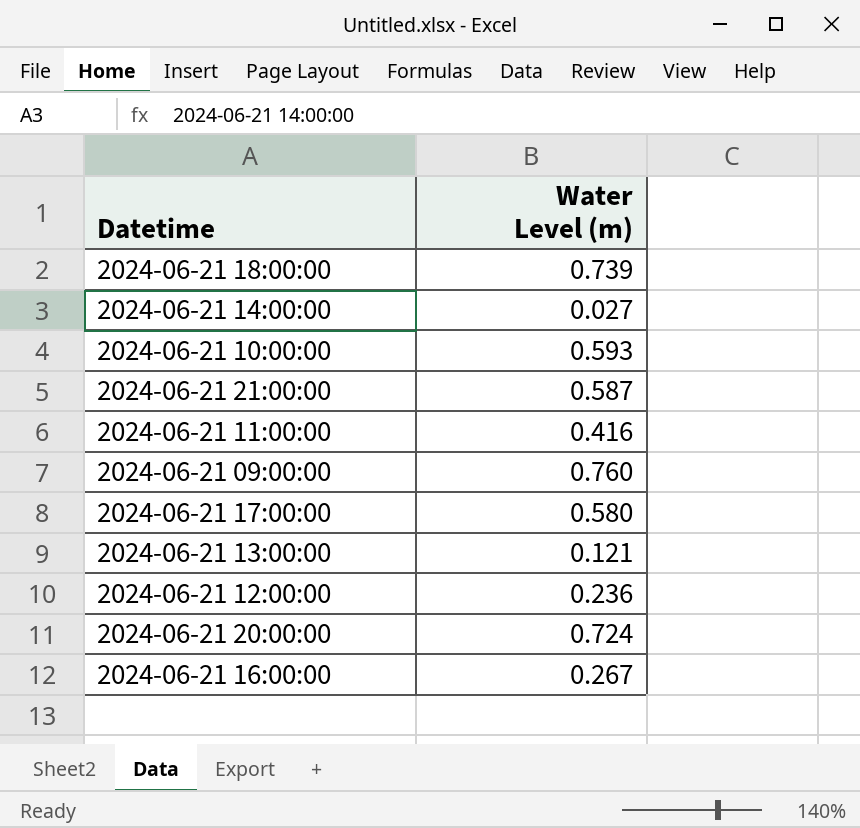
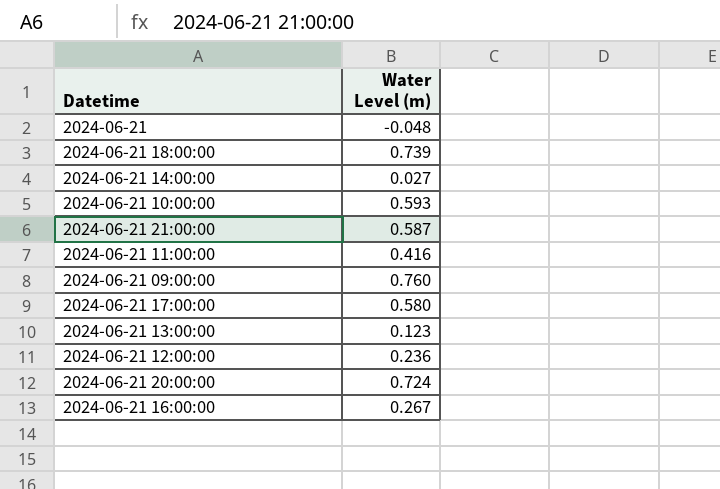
row 2024-06-21: none -> -0.048
2024-06-21 13:00:00 | Water Level (m): 0.121 -> 0.123

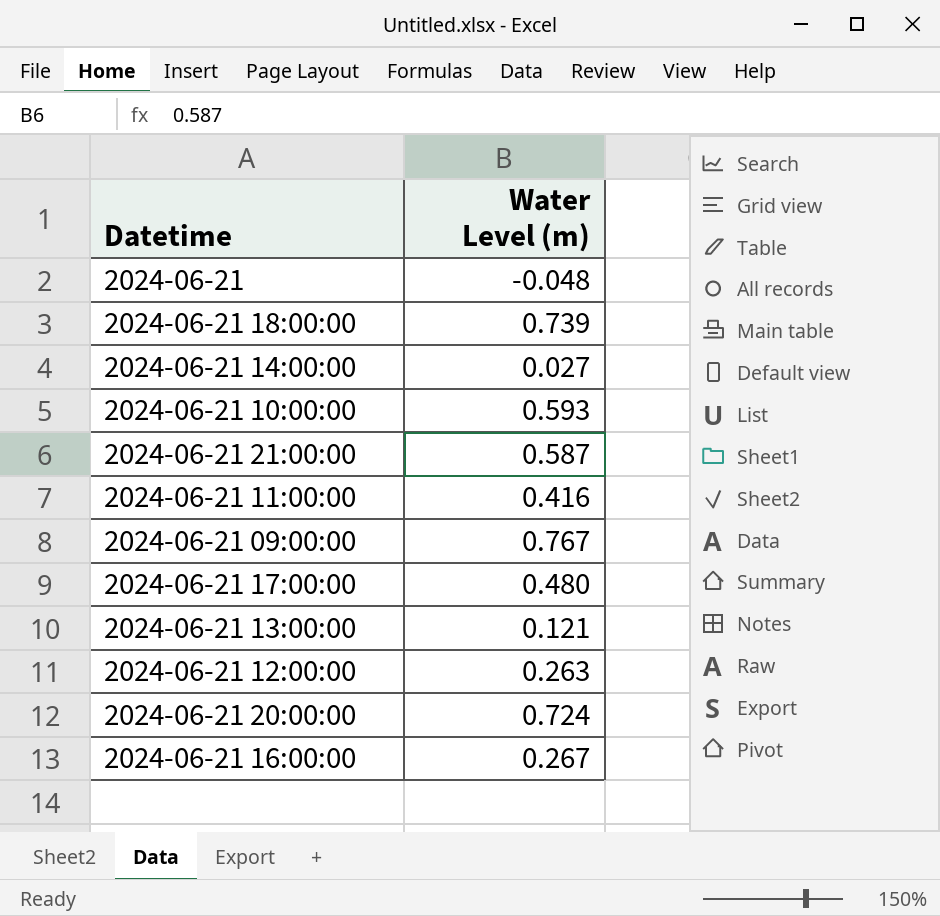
2024-06-21 09:00:00 | Water Level (m): 0.760 -> 0.767
2024-06-21 17:00:00 | Water Level (m): 0.580 -> 0.480
2024-06-21 13:00:00 | Water Level (m): 0.123 -> 0.121
2024-06-21 12:00:00 | Water Level (m): 0.236 -> 0.263

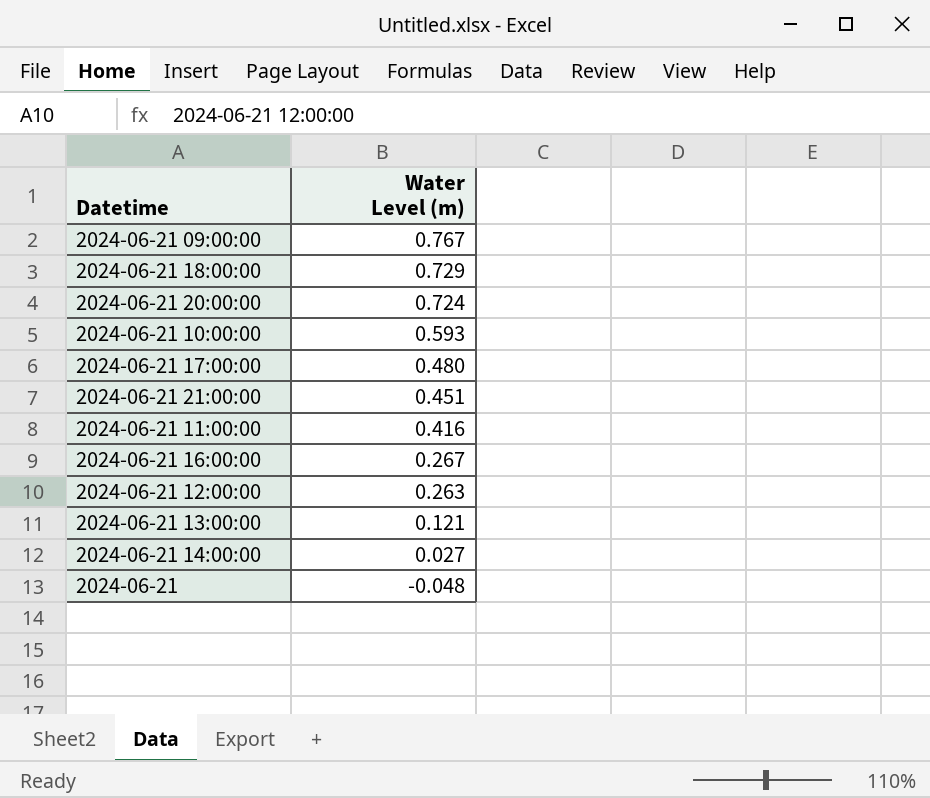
row order: none -> Water Level (m) descending
2024-06-21 18:00:00 | Water Level (m): 0.739 -> 0.729
2024-06-21 21:00:00 | Water Level (m): 0.587 -> 0.451

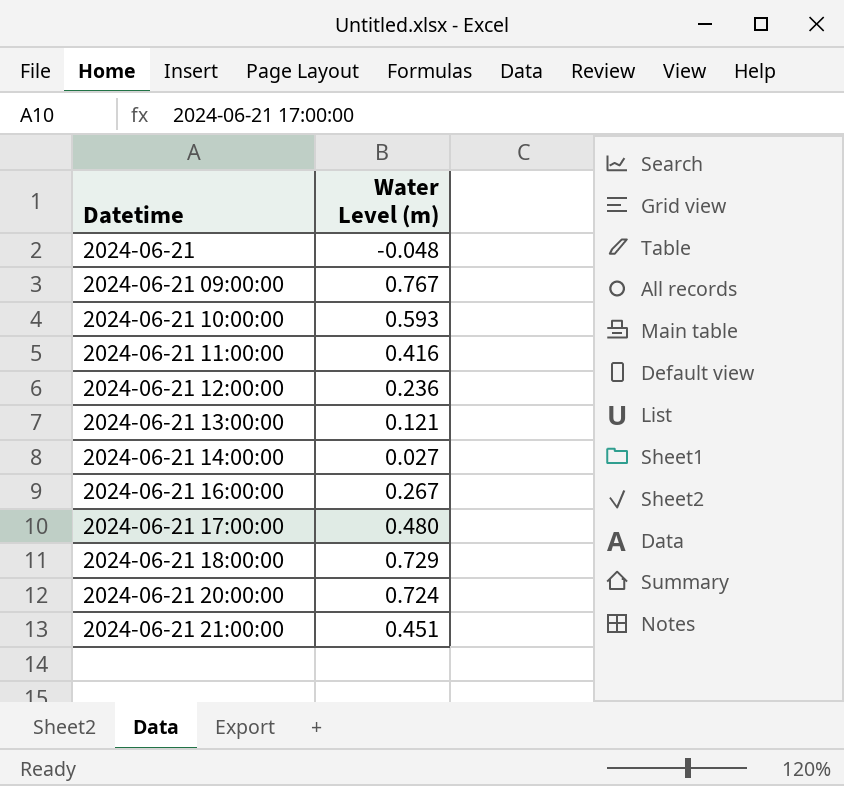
row order: Water Level (m) descending -> Datetime ascending
2024-06-21 12:00:00 | Water Level (m): 0.263 -> 0.236

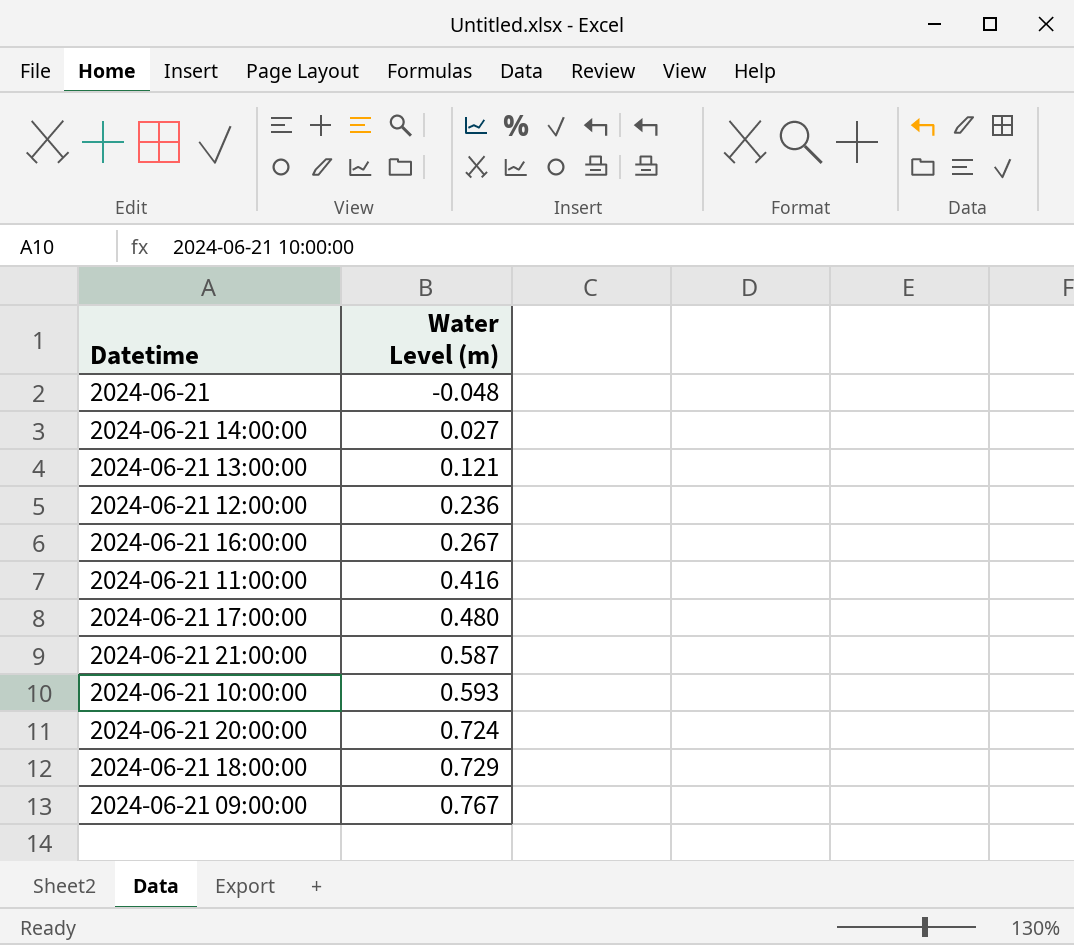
row order: Datetime ascending -> Water Level (m) ascending
2024-06-21 21:00:00 | Water Level (m): 0.451 -> 0.587

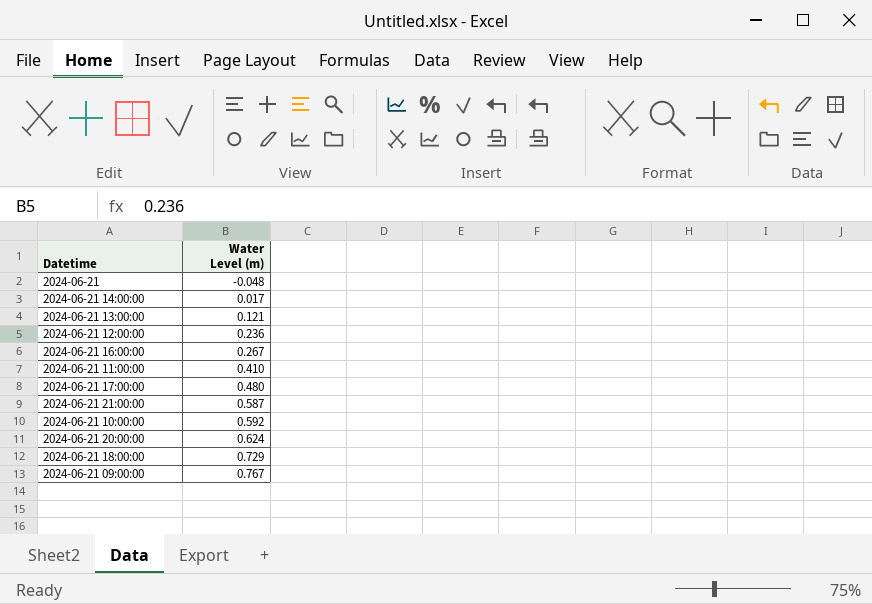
2024-06-21 14:00:00 | Water Level (m): 0.027 -> 0.017
2024-06-21 11:00:00 | Water Level (m): 0.416 -> 0.410
2024-06-21 10:00:00 | Water Level (m): 0.593 -> 0.592
2024-06-21 20:00:00 | Water Level (m): 0.724 -> 0.624

